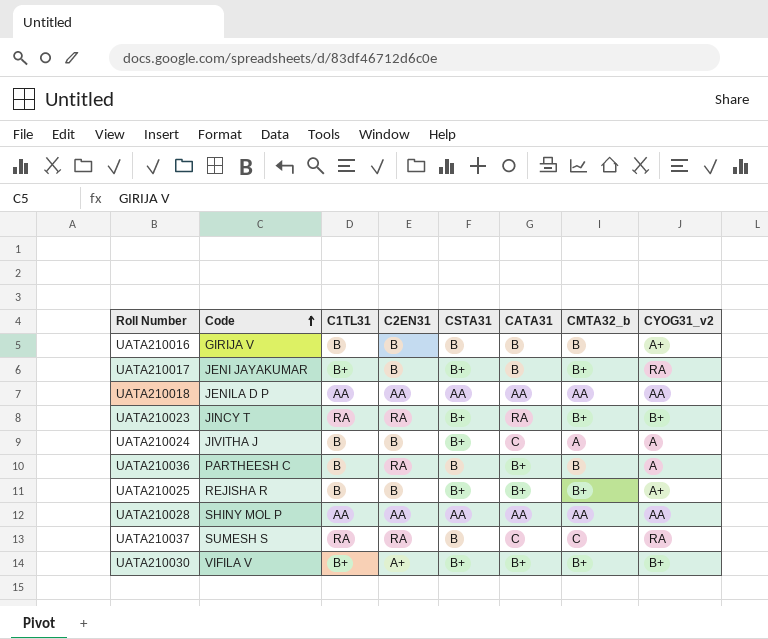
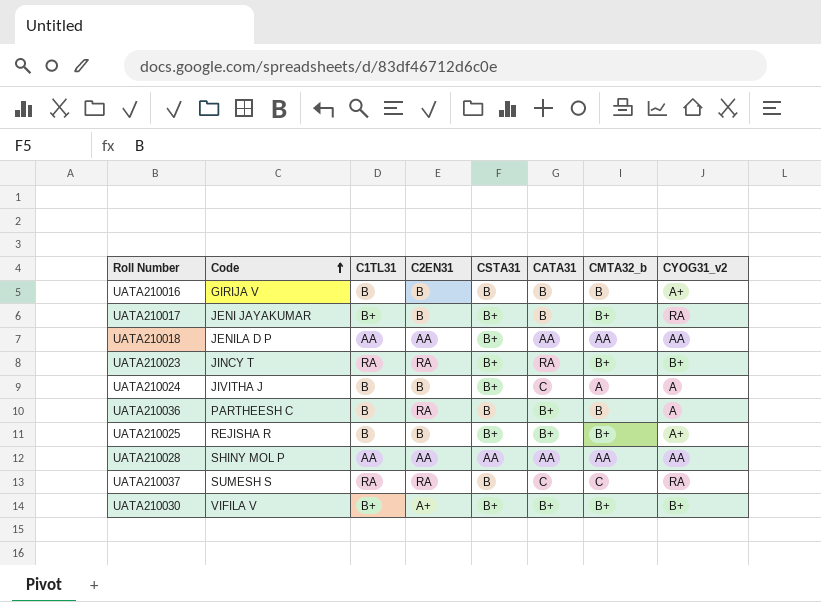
UATA210018 | CSTA31: AA -> B+

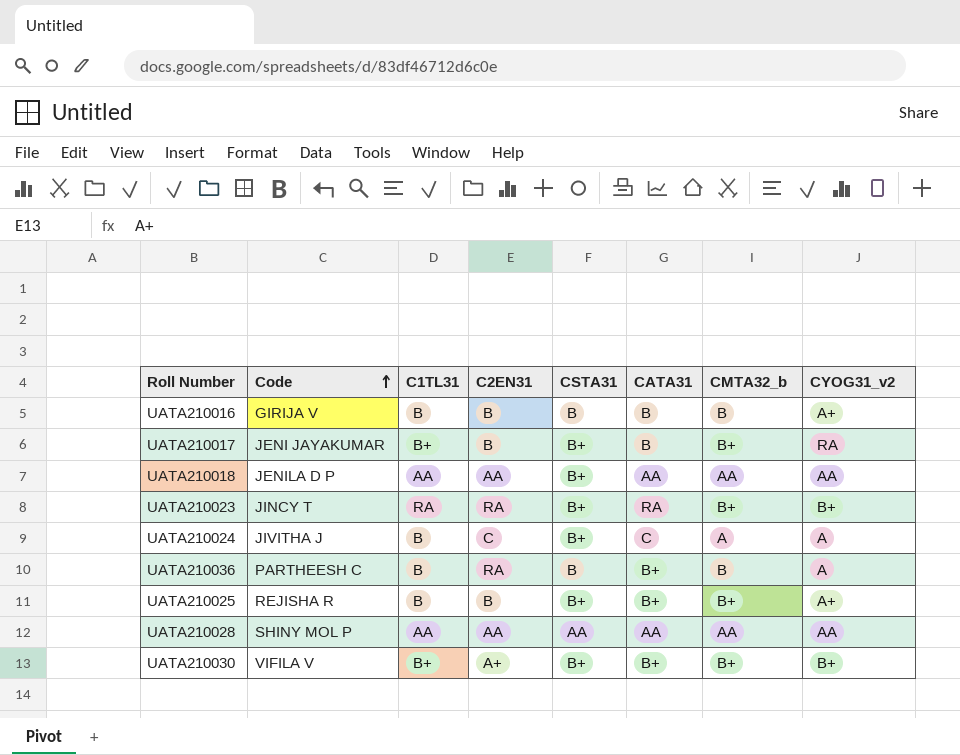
row UATA210037: SUMESH S | RA | RA | B | C | C | RA -> none
UATA210024 | C2EN31: B -> C

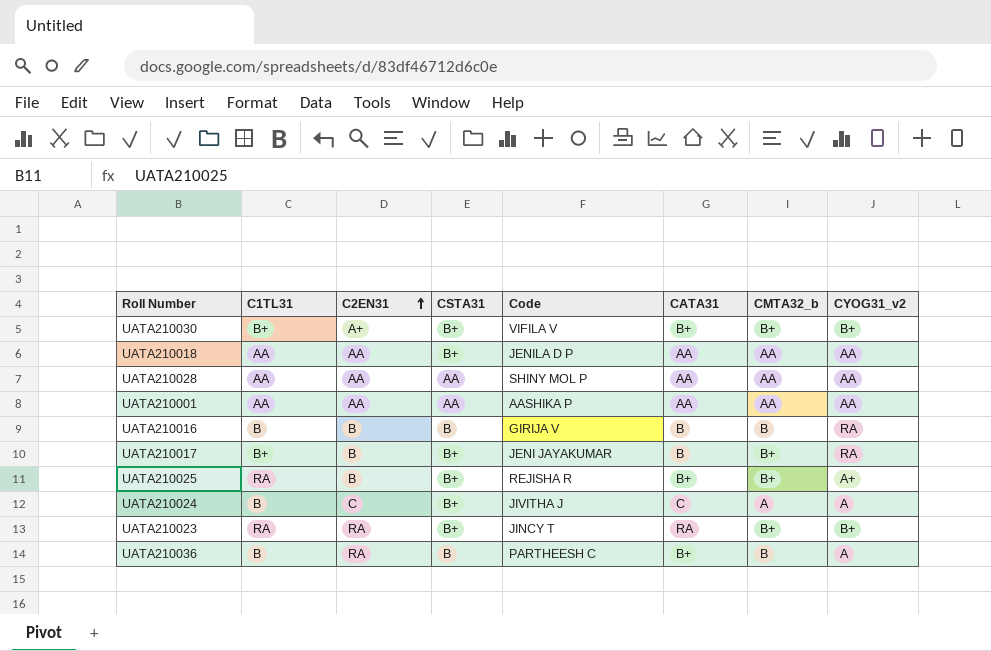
row order: Code ascending -> C2EN31 ascending
column Code | position: 2 -> 5
row UATA210001: none -> AA | AA | AA | AASHIKA P | AA | AA | AA
UATA210016 | CYOG31_v2: A+ -> RA
UATA210025 | C1TL31: B -> RA

